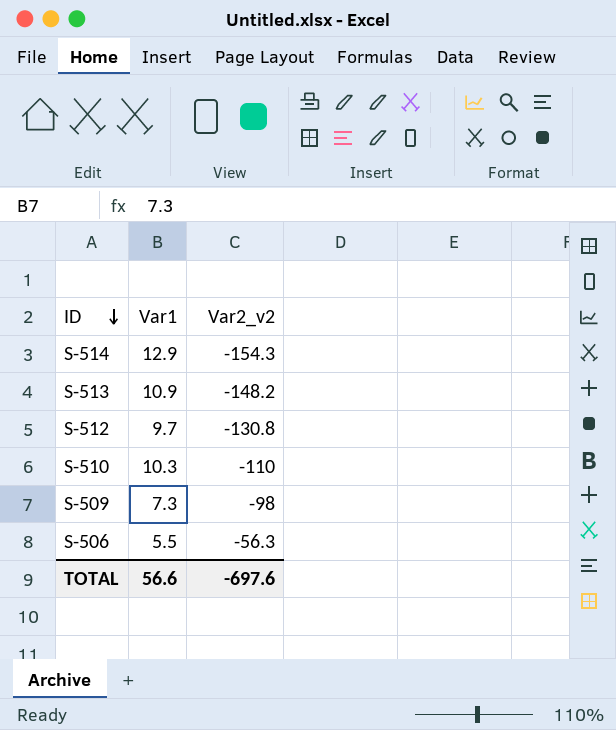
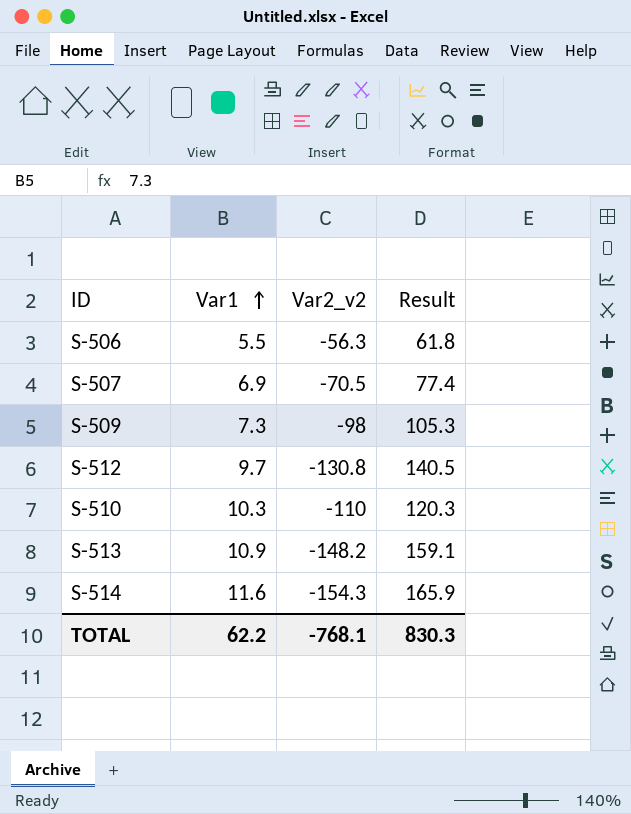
row order: ID descending -> Var1 ascending
column Result | formula: none -> [Var1] - [Var2_v2]
row S-507: none -> 6.9 | -70.5 | 77.4
S-514 | Var1: 12.9 -> 11.6
TOTAL | Var1: 56.6 -> 62.2
TOTAL | Var2_v2: -697.6 -> -768.1

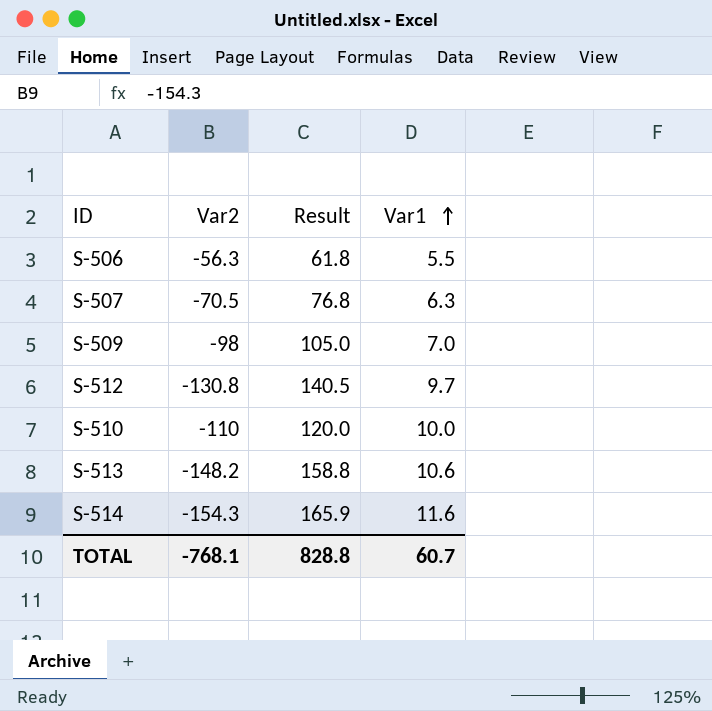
column name: Var2_v2 -> Var2
column Var1 | position: 2 -> 4
S-507 | Result: 77.4 -> 76.8
S-507 | Var1: 6.9 -> 6.3
S-509 | Result: 105.3 -> 105.0
S-509 | Var1: 7.3 -> 7.0
S-510 | Result: 120.3 -> 120.0
S-510 | Var1: 10.3 -> 10.0
S-513 | Result: 159.1 -> 158.8
S-513 | Var1: 10.9 -> 10.6
TOTAL | Result: 830.3 -> 828.8
TOTAL | Var1: 62.2 -> 60.7

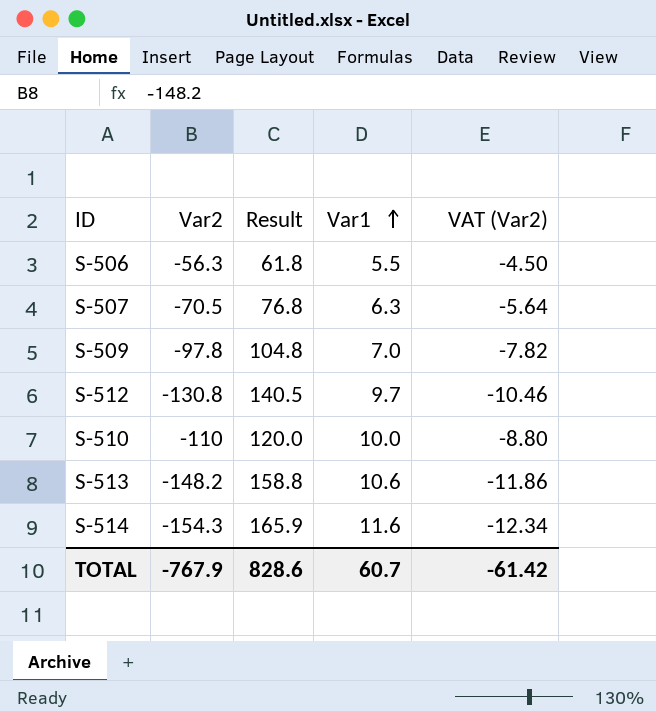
column VAT (Var2) | formula: none -> [Var2] * 0.08
S-509 | Var2: -98 -> -97.8
S-509 | Result: 105.0 -> 104.8
TOTAL | Var2: -768.1 -> -767.9
TOTAL | Result: 828.8 -> 828.6

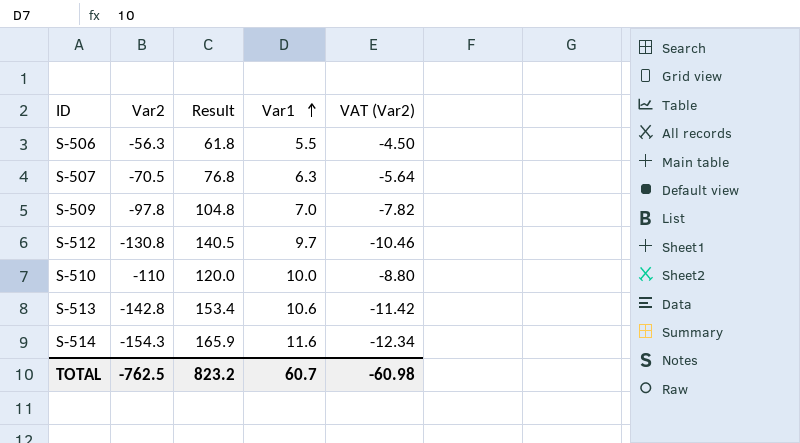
S-513 | Var2: -148.2 -> -142.8
S-513 | Result: 158.8 -> 153.4
S-513 | VAT (Var2): -11.86 -> -11.42
TOTAL | Var2: -767.9 -> -762.5
TOTAL | Result: 828.6 -> 823.2
TOTAL | VAT (Var2): -61.42 -> -60.98

